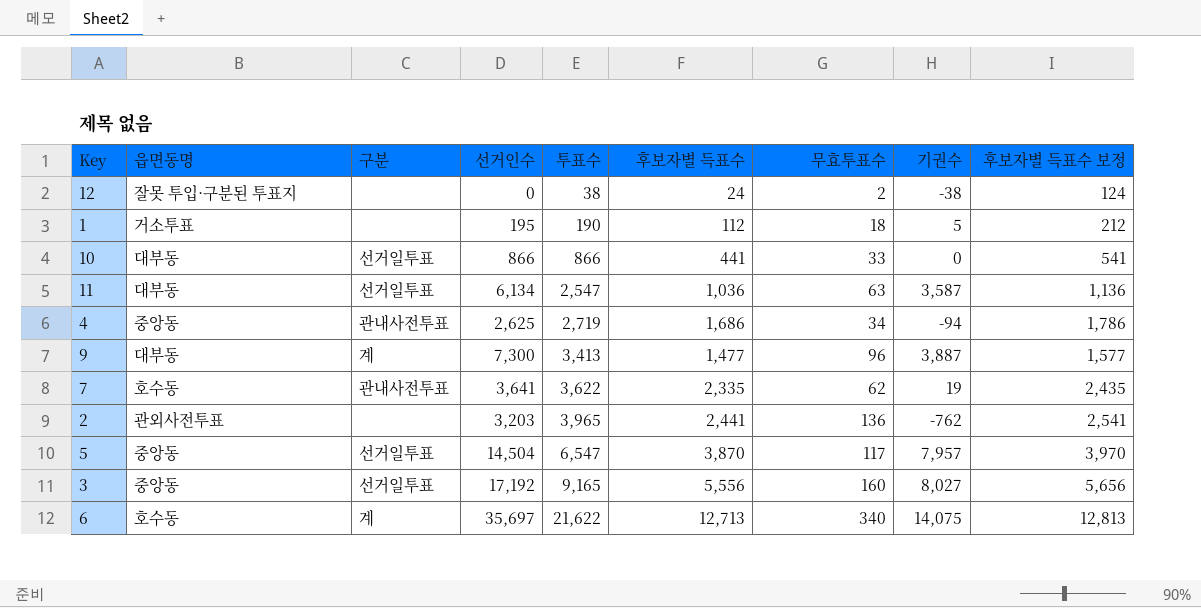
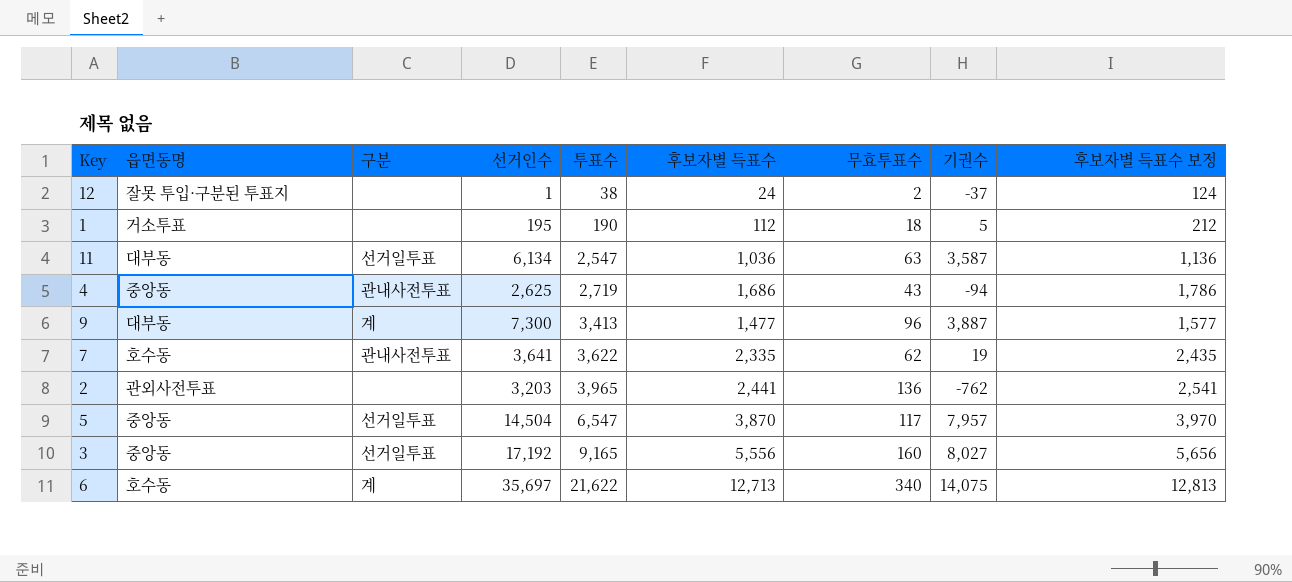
row 10: 대부동 | 선거일투표 | 866 | 866 | 441 | 33 | 0 | 541 -> none
12 | 선거인수: 0 -> 1
12 | 기권수: -38 -> -37
4 | 무효투표수: 34 -> 43

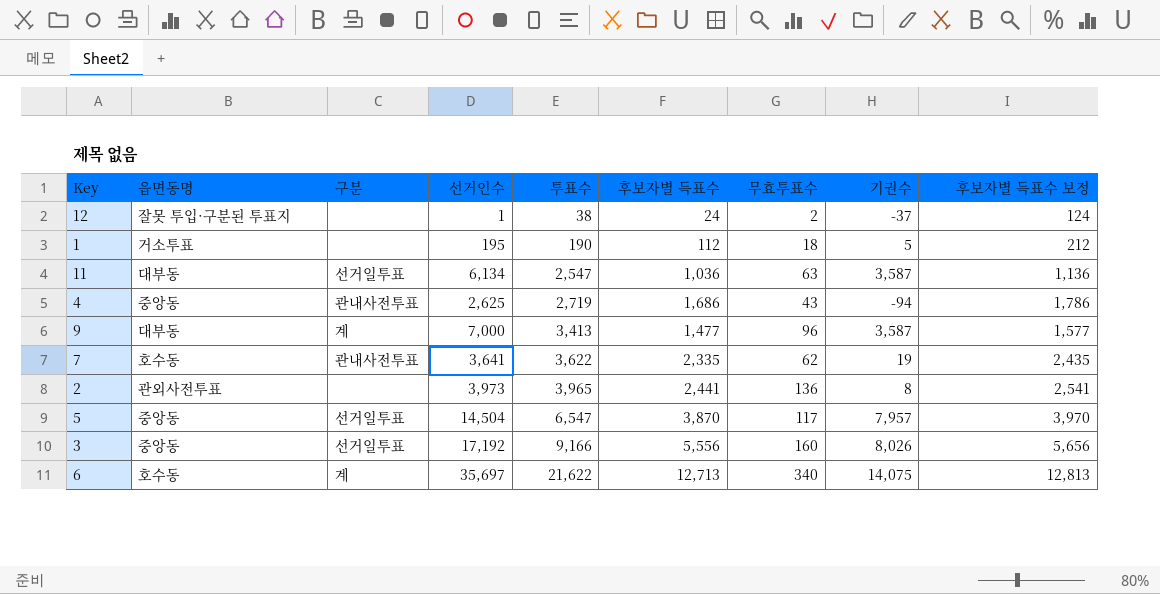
9 | 선거인수: 7,300 -> 7,000
9 | 기권수: 3,887 -> 3,587
2 | 선거인수: 3,203 -> 3,973
2 | 기권수: -762 -> 8
3 | 투표수: 9,165 -> 9,166
3 | 기권수: 8,027 -> 8,026

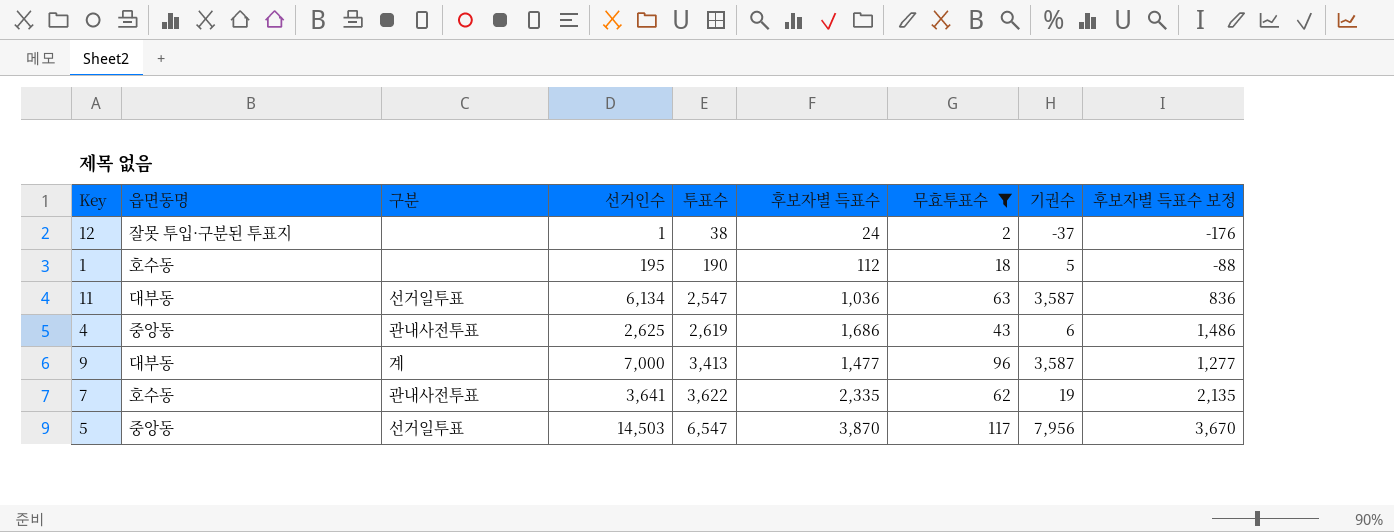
filter: none -> 무효투표수 <= 117
column 후보자별 득표수 보정 | formula: [후보자별 득표수] + 100 -> [후보자별 득표수] - 200
1 | 읍면동명: 거소투표 -> 호수동
4 | 투표수: 2,719 -> 2,619
4 | 기권수: -94 -> 6
5 | 선거인수: 14,504 -> 14,503
5 | 기권수: 7,957 -> 7,956

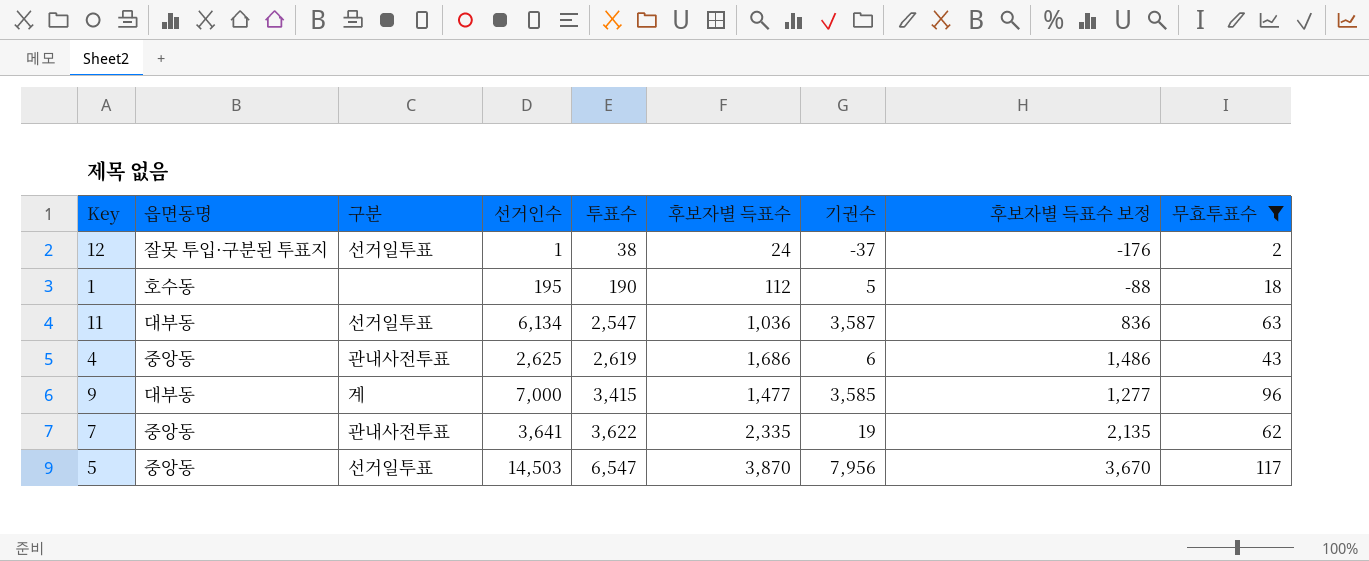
column 무효투표수 | position: 7 -> 9
12 | 구분: none -> 선거일투표
9 | 투표수: 3,413 -> 3,415
9 | 기권수: 3,587 -> 3,585
7 | 읍면동명: 호수동 -> 중앙동

